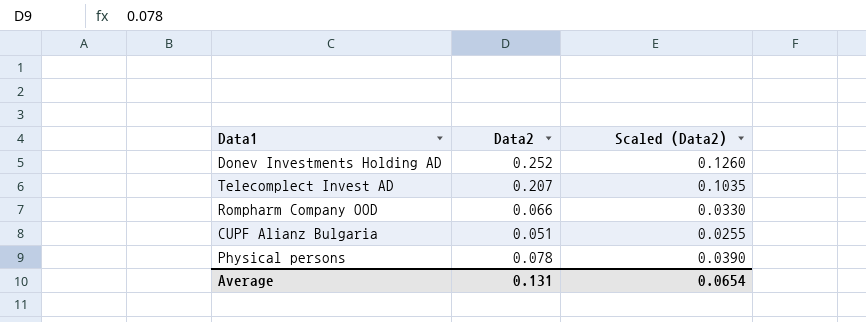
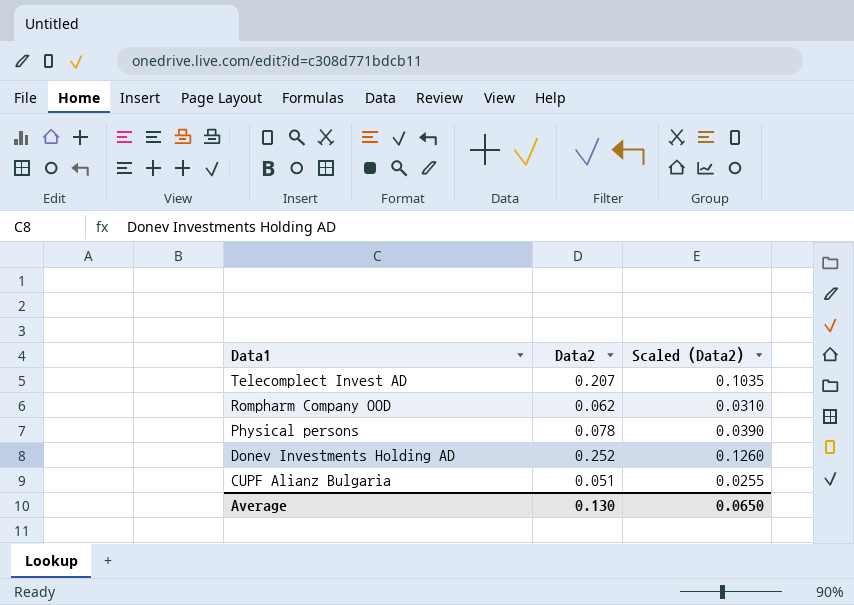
row order: none -> Data1 descending
Rompharm Company OOD | Data2: 0.066 -> 0.062
Rompharm Company OOD | Scaled (Data2): 0.0330 -> 0.0310
Average | Data2: 0.131 -> 0.130
Average | Scaled (Data2): 0.0654 -> 0.0650

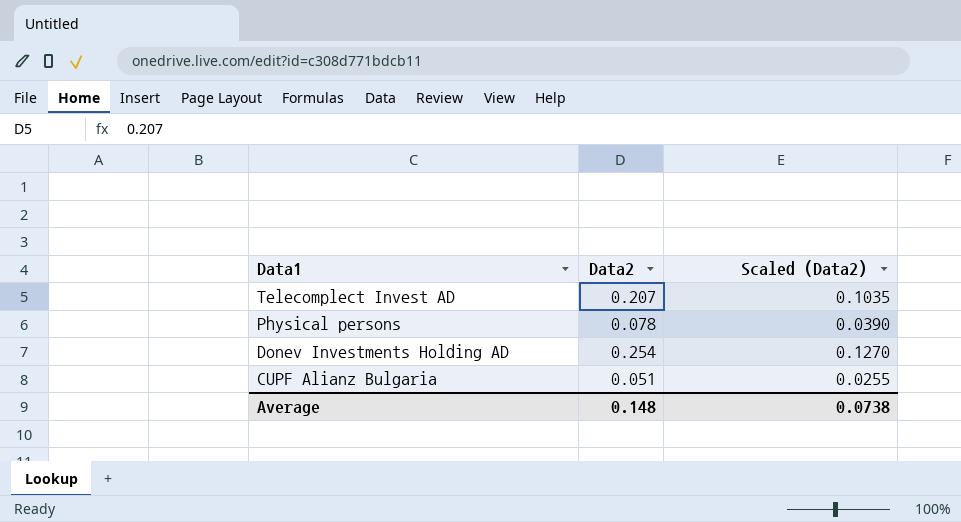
row Rompharm Company OOD: 0.062 | 0.0310 -> none
Donev Investments Holding AD | Data2: 0.252 -> 0.254
Donev Investments Holding AD | Scaled (Data2): 0.1260 -> 0.1270
Average | Data2: 0.130 -> 0.148
Average | Scaled (Data2): 0.0650 -> 0.0738

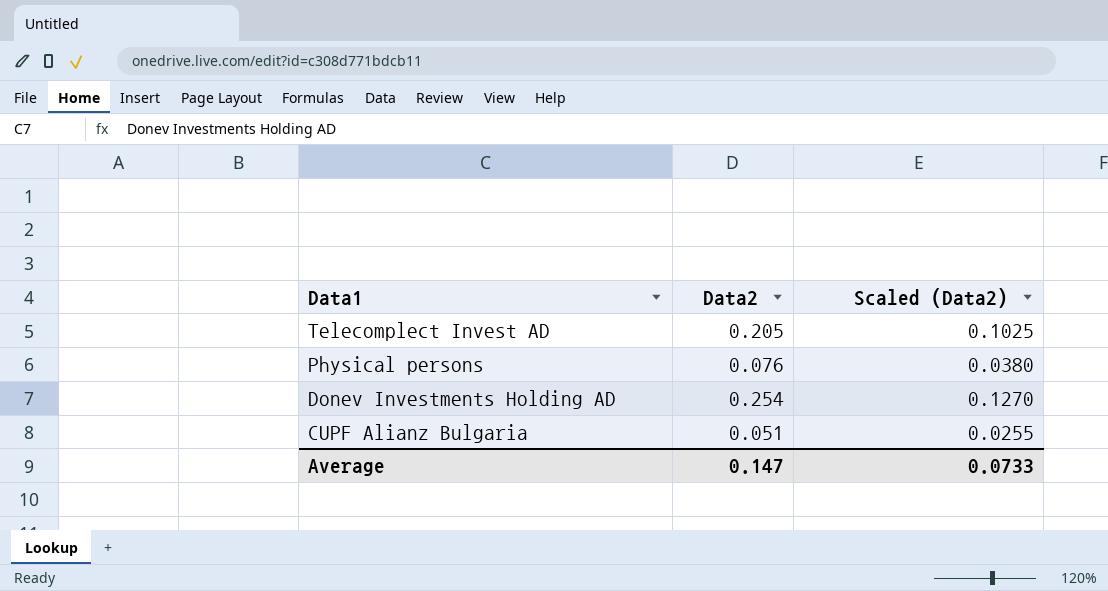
Telecomplect Invest AD | Data2: 0.207 -> 0.205
Telecomplect Invest AD | Scaled (Data2): 0.1035 -> 0.1025
Physical persons | Data2: 0.078 -> 0.076
Physical persons | Scaled (Data2): 0.0390 -> 0.0380
Average | Data2: 0.148 -> 0.147
Average | Scaled (Data2): 0.0738 -> 0.0733

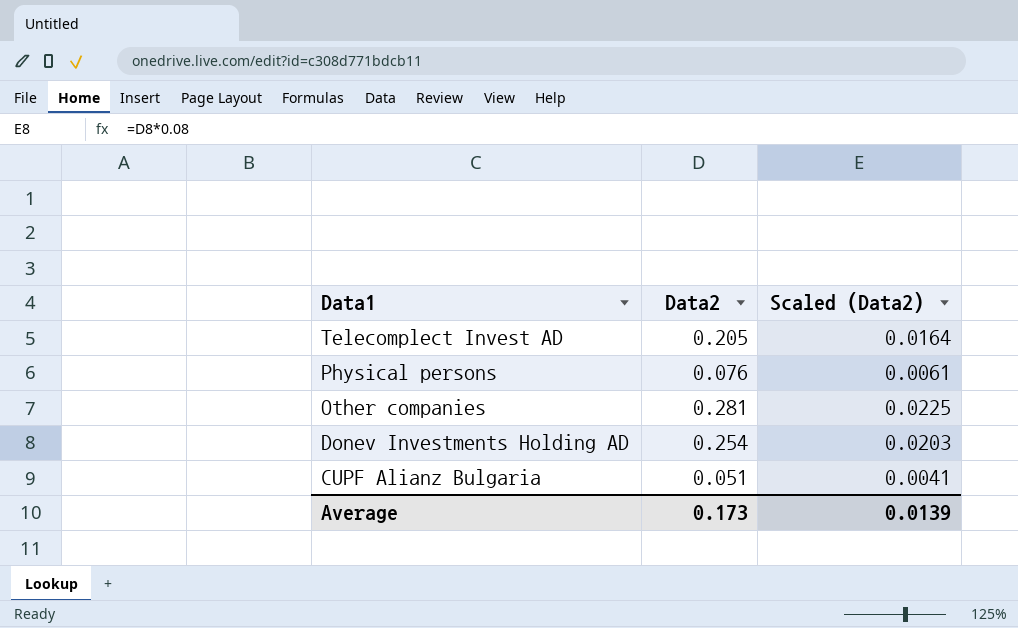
column Scaled (Data2) | formula: [Data2] * 0.5 -> [Data2] * 0.08
row Other companies: none -> 0.281 | 0.0225
Average | Data2: 0.147 -> 0.173
Average | Scaled (Data2): 0.0733 -> 0.0139

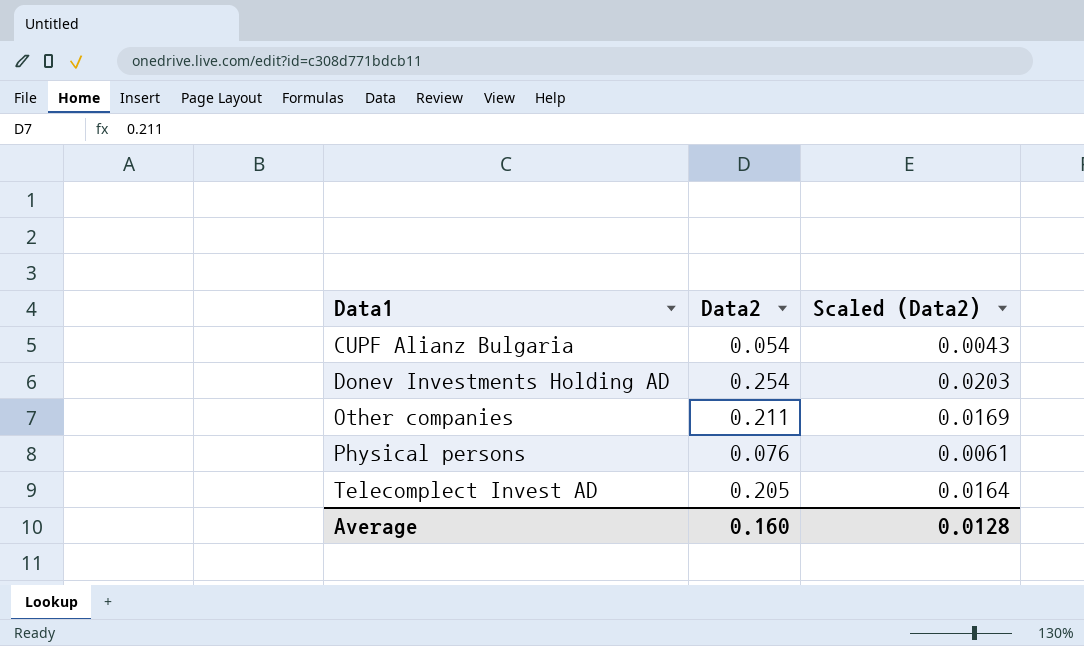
row order: Data1 descending -> Data1 ascending
CUPF Alianz Bulgaria | Data2: 0.051 -> 0.054
CUPF Alianz Bulgaria | Scaled (Data2): 0.0041 -> 0.0043
Other companies | Data2: 0.281 -> 0.211
Other companies | Scaled (Data2): 0.0225 -> 0.0169
Average | Data2: 0.173 -> 0.160
Average | Scaled (Data2): 0.0139 -> 0.0128

